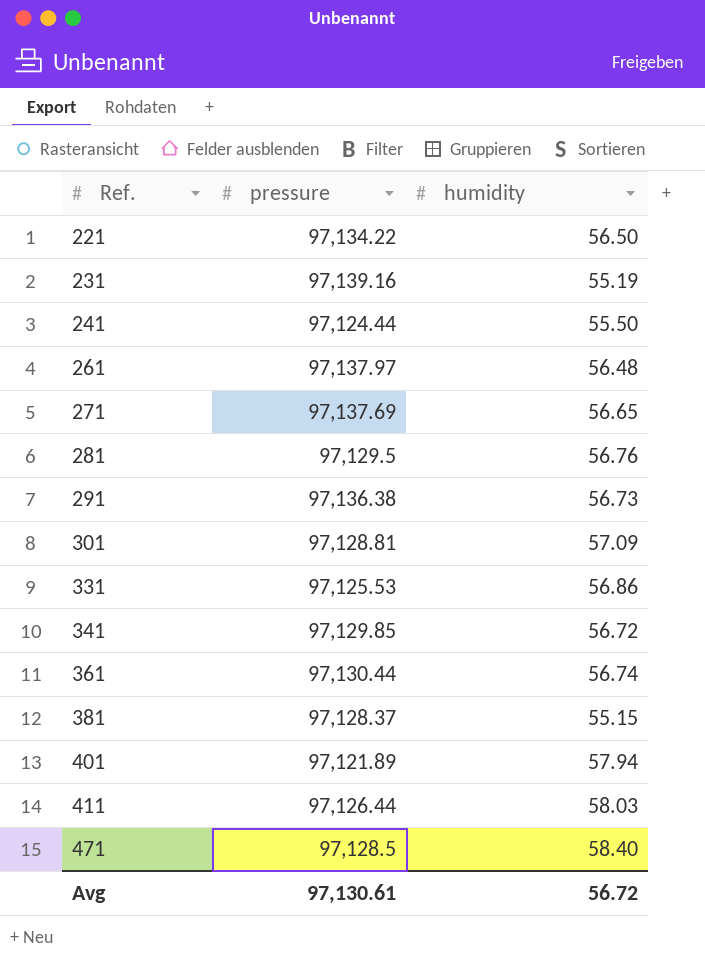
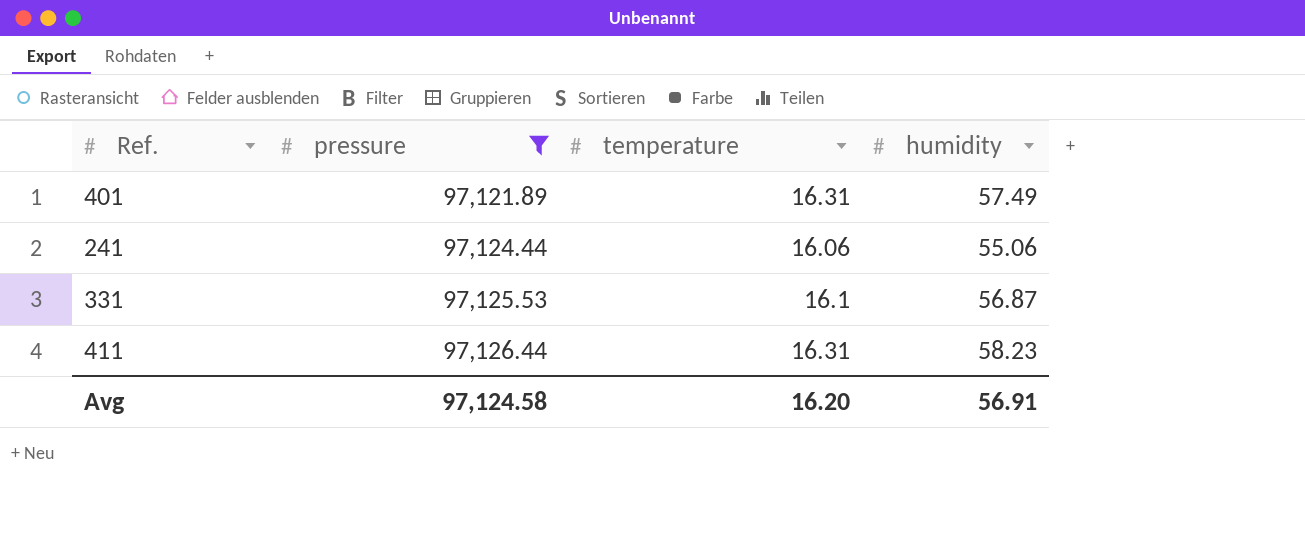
filter: none -> pressure <= 97,126.44
row order: Ref. ascending -> pressure ascending
column temperature | position: none -> 3
401 | humidity: 57.94 -> 57.49
241 | humidity: 55.50 -> 55.06
331 | humidity: 56.86 -> 56.87
411 | humidity: 58.03 -> 58.23
Avg | pressure: 97,130.61 -> 97,124.58
Avg | humidity: 56.72 -> 56.91

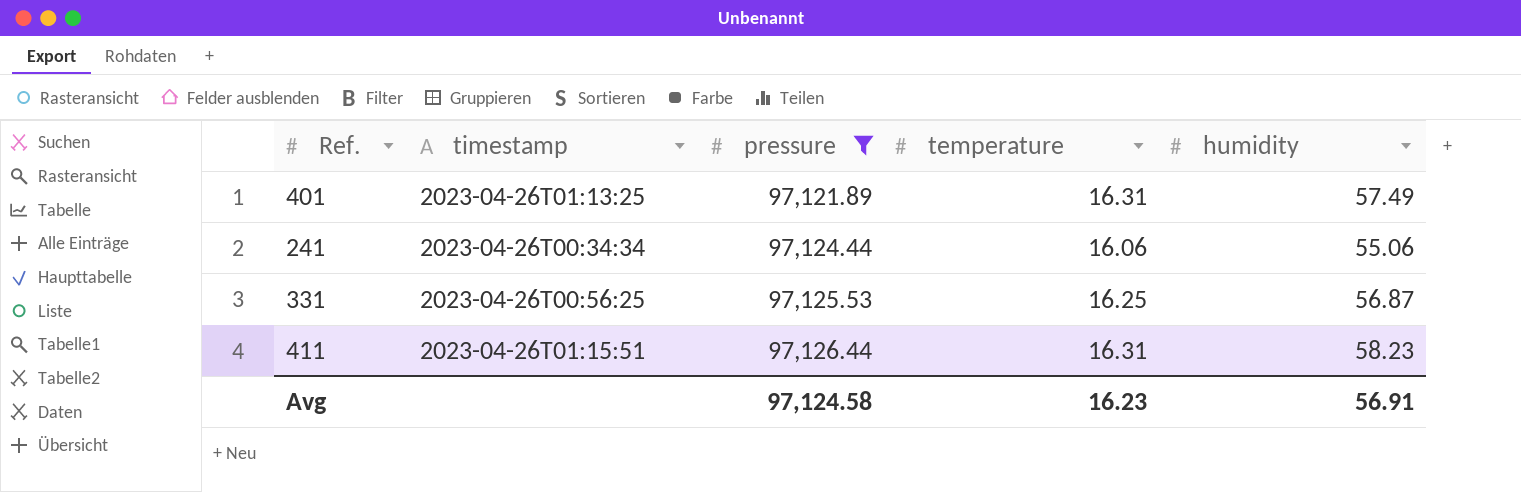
column timestamp | position: none -> 2
331 | temperature: 16.1 -> 16.25
Avg | temperature: 16.20 -> 16.23

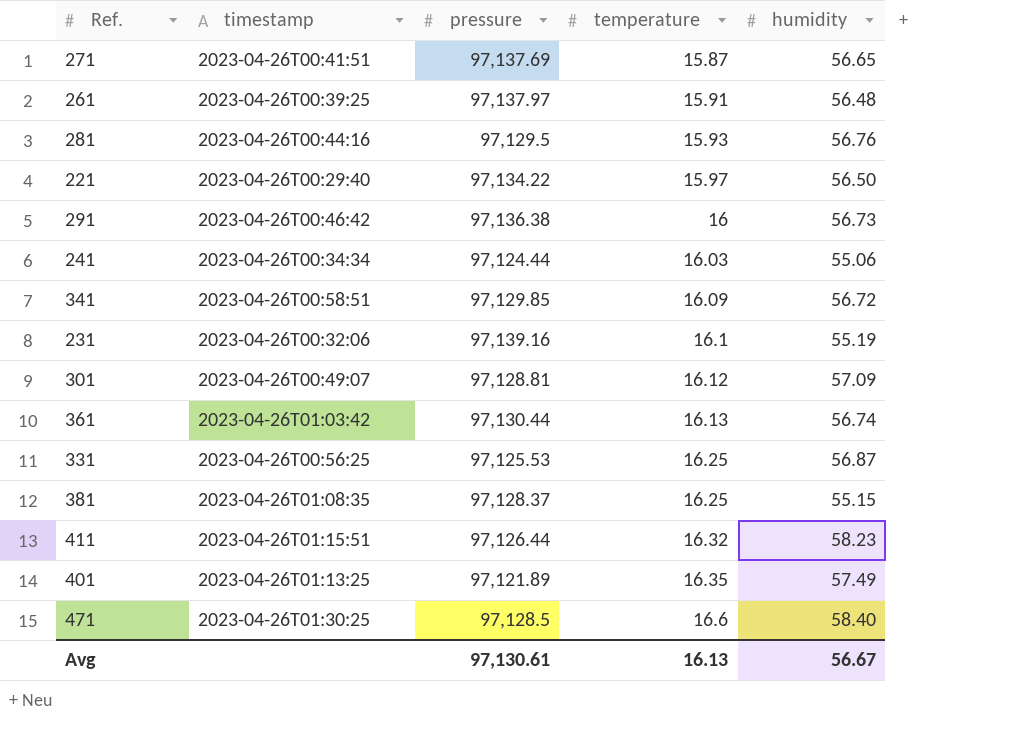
filter: pressure <= 97,126.44 -> none
row order: pressure ascending -> temperature ascending
241 | temperature: 16.06 -> 16.03
411 | temperature: 16.31 -> 16.32
401 | temperature: 16.31 -> 16.35
Avg | pressure: 97,124.58 -> 97,130.61
Avg | temperature: 16.23 -> 16.13
Avg | humidity: 56.91 -> 56.67

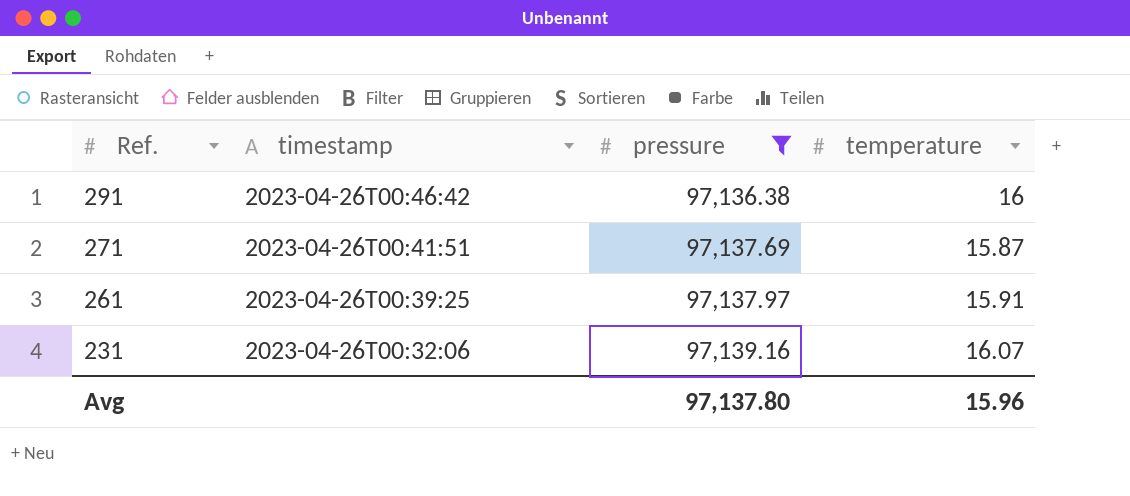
filter: none -> pressure >= 97,136.38
row order: temperature ascending -> Ref. descending
column humidity | position: 5 -> none
231 | temperature: 16.1 -> 16.07
Avg | pressure: 97,130.61 -> 97,137.80
Avg | temperature: 16.13 -> 15.96

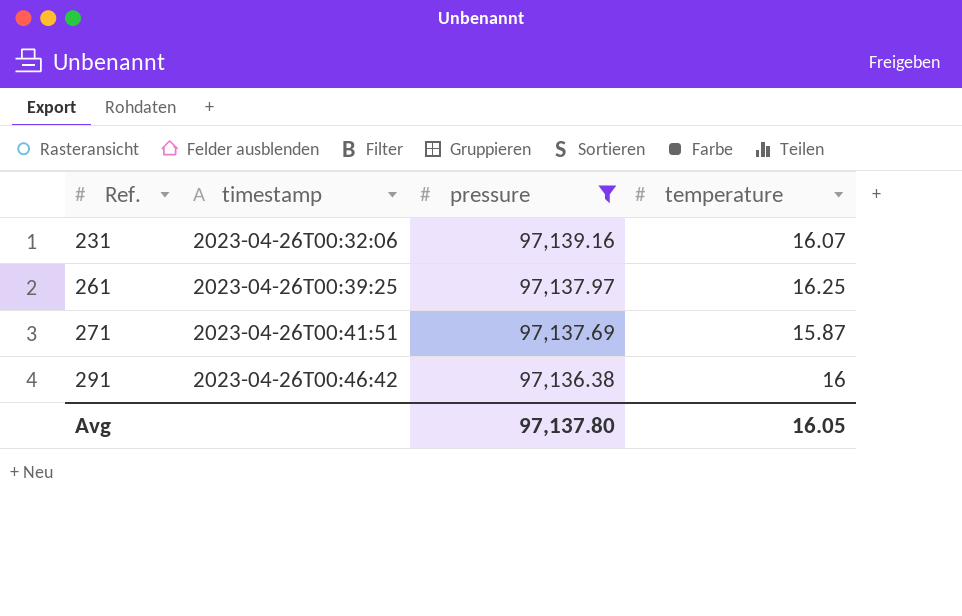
row order: Ref. descending -> Ref. ascending
261 | temperature: 15.91 -> 16.25
Avg | temperature: 15.96 -> 16.05

